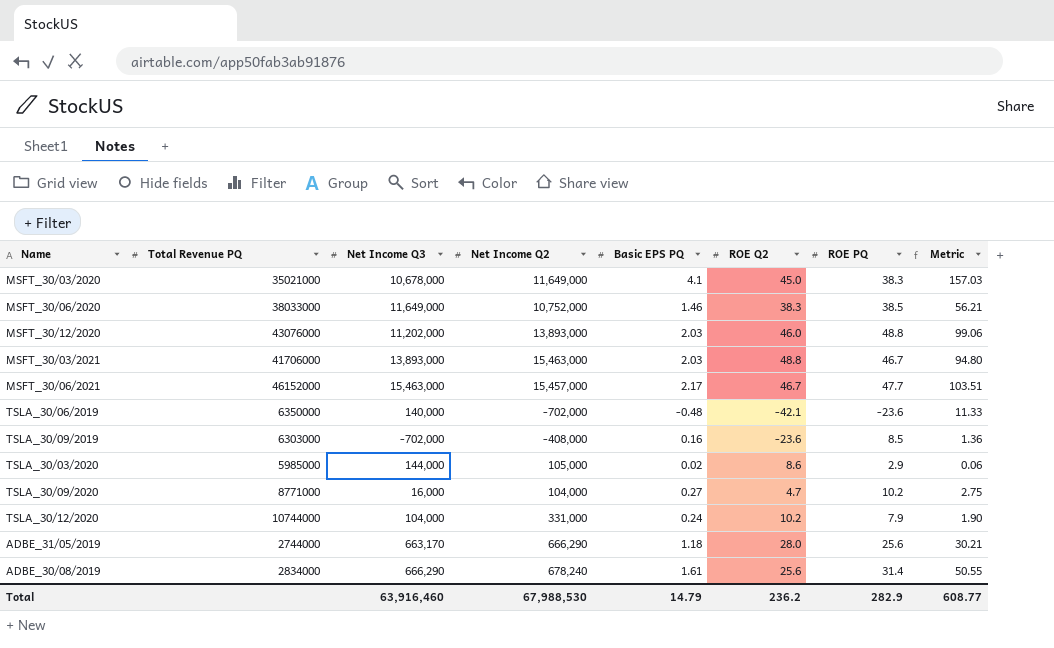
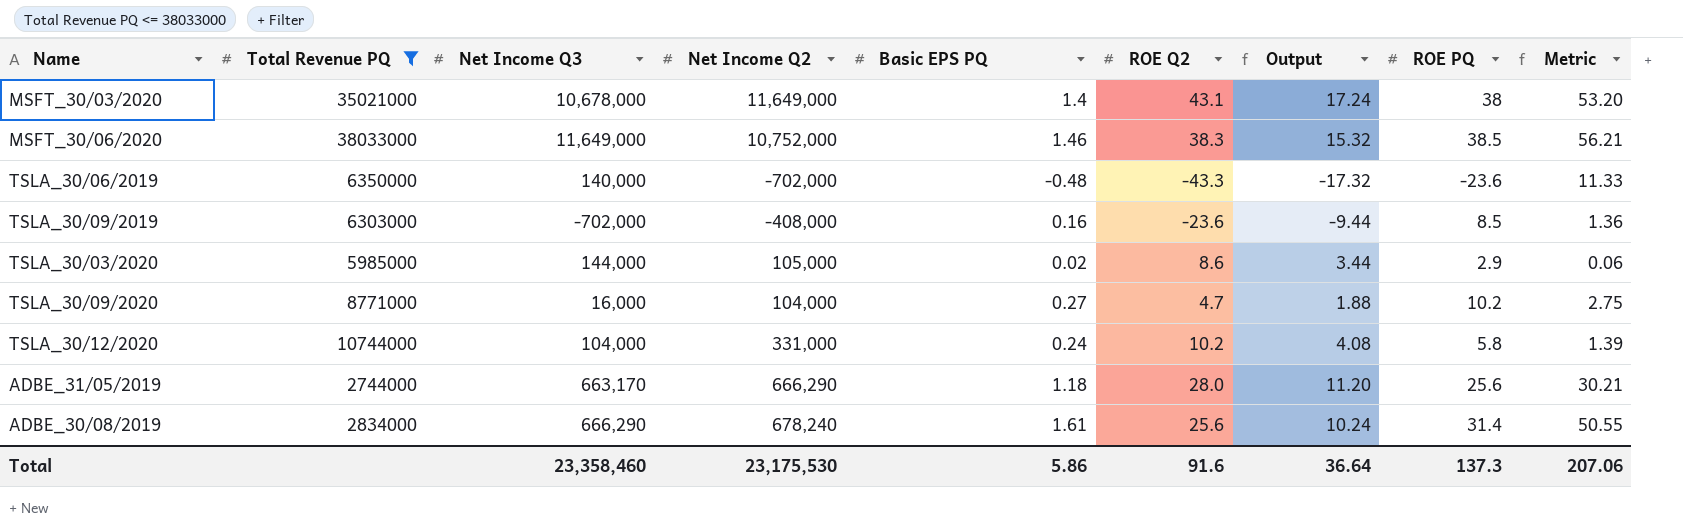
filter: none -> Total Revenue PQ <= 38033000
column Output | formula: none -> [ROE Q2] * 0.4
MSFT_30/03/2020 | Basic EPS PQ: 4.1 -> 1.4
MSFT_30/03/2020 | ROE Q2: 45.0 -> 43.1
MSFT_30/03/2020 | ROE PQ: 38.3 -> 38
MSFT_30/03/2020 | Metric: 157.03 -> 53.20
TSLA_30/06/2019 | ROE Q2: -42.1 -> -43.3
TSLA_30/12/2020 | ROE PQ: 7.9 -> 5.8
TSLA_30/12/2020 | Metric: 1.90 -> 1.39
Total | Net Income Q3: 63,916,460 -> 23,358,460
Total | Net Income Q2: 67,988,530 -> 23,175,530
Total | Basic EPS PQ: 14.79 -> 5.86
Total | ROE Q2: 236.2 -> 91.6
Total | ROE PQ: 282.9 -> 137.3
Total | Metric: 608.77 -> 207.06

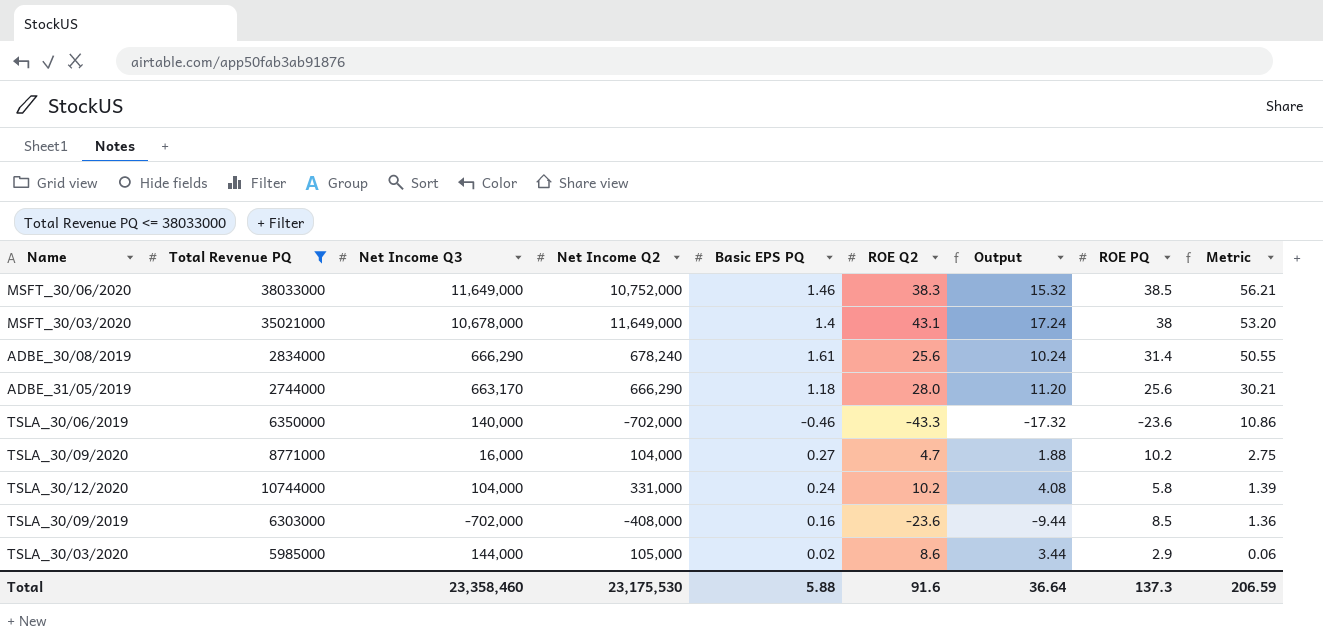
row order: none -> Metric descending
TSLA_30/06/2019 | Basic EPS PQ: -0.48 -> -0.46
TSLA_30/06/2019 | Metric: 11.33 -> 10.86
Total | Basic EPS PQ: 5.86 -> 5.88
Total | Metric: 207.06 -> 206.59

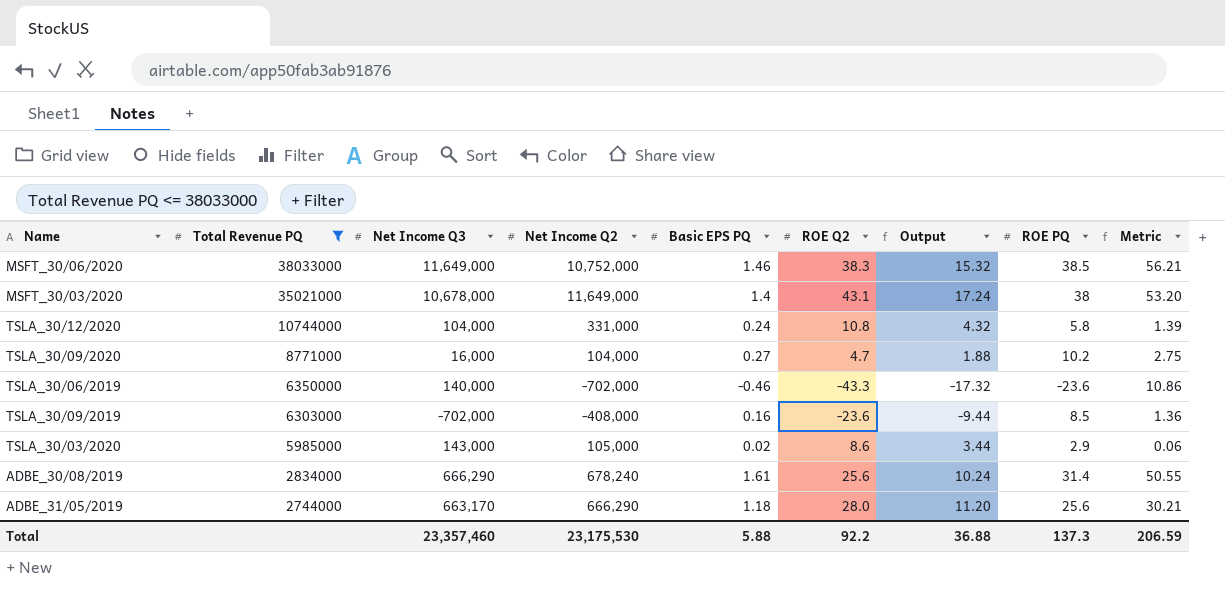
row order: Metric descending -> Total Revenue PQ descending
TSLA_30/12/2020 | ROE Q2: 10.2 -> 10.8
TSLA_30/12/2020 | Output: 4.08 -> 4.32
TSLA_30/03/2020 | Net Income Q3: 144,000 -> 143,000
Total | Net Income Q3: 23,358,460 -> 23,357,460
Total | ROE Q2: 91.6 -> 92.2
Total | Output: 36.64 -> 36.88

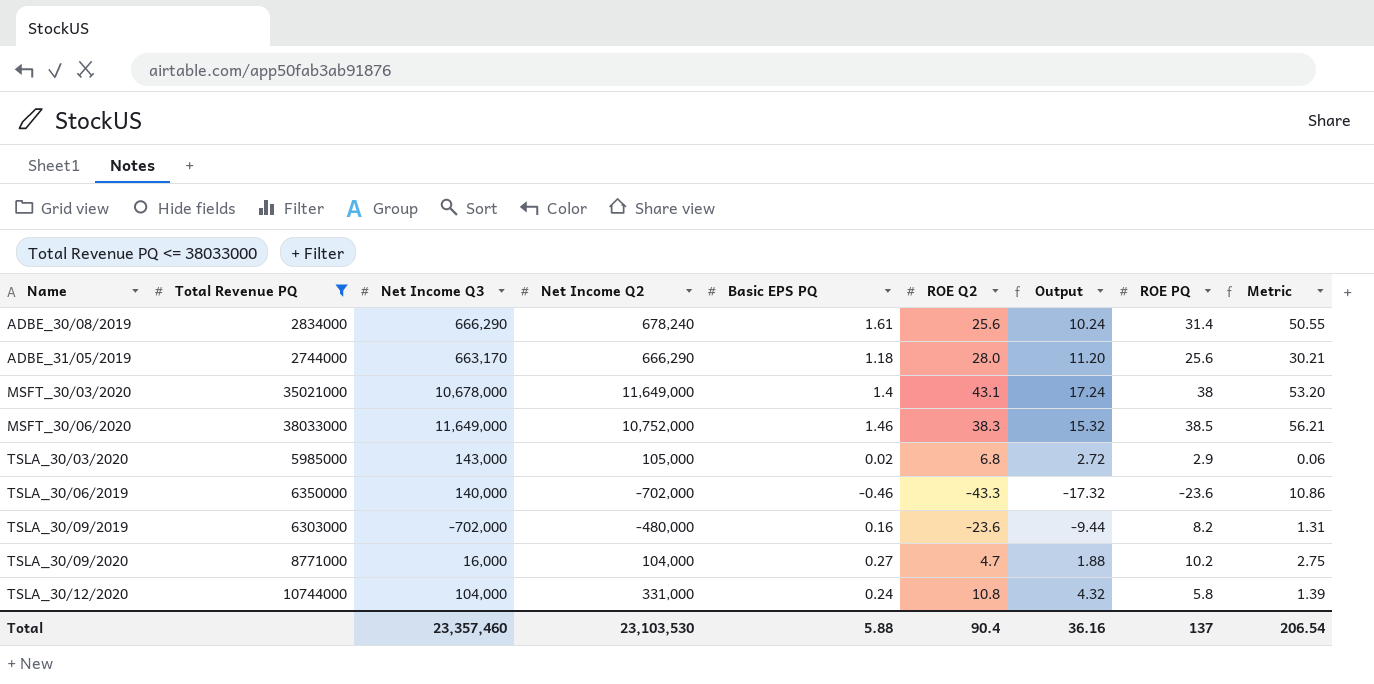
row order: Total Revenue PQ descending -> Name ascending
TSLA_30/03/2020 | ROE Q2: 8.6 -> 6.8
TSLA_30/03/2020 | Output: 3.44 -> 2.72
TSLA_30/09/2019 | Net Income Q2: -408,000 -> -480,000
TSLA_30/09/2019 | ROE PQ: 8.5 -> 8.2
TSLA_30/09/2019 | Metric: 1.36 -> 1.31
Total | Net Income Q2: 23,175,530 -> 23,103,530
Total | ROE Q2: 92.2 -> 90.4
Total | Output: 36.88 -> 36.16
Total | ROE PQ: 137.3 -> 137
Total | Metric: 206.59 -> 206.54

